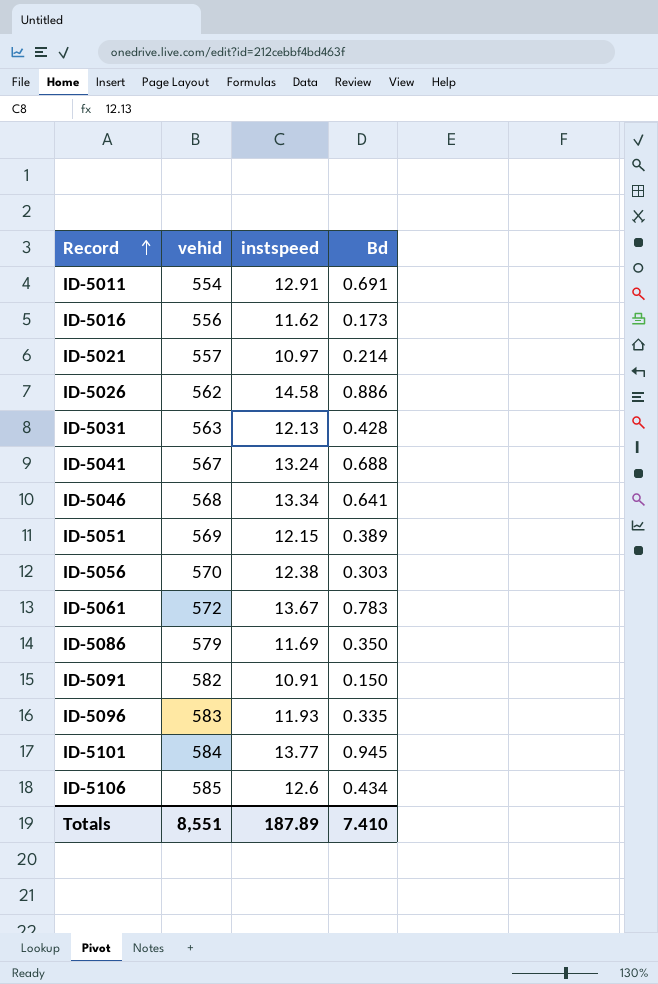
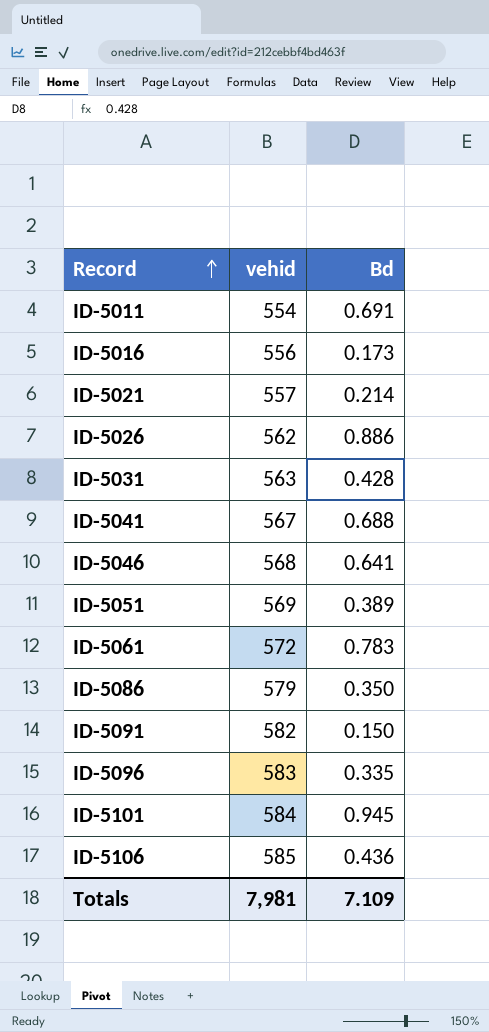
column instspeed | position: 3 -> none
row ID-5056: 570 | 12.38 | 0.303 -> none
ID-5106 | Bd: 0.434 -> 0.436
Totals | vehid: 8,551 -> 7,981
Totals | Bd: 7.410 -> 7.109

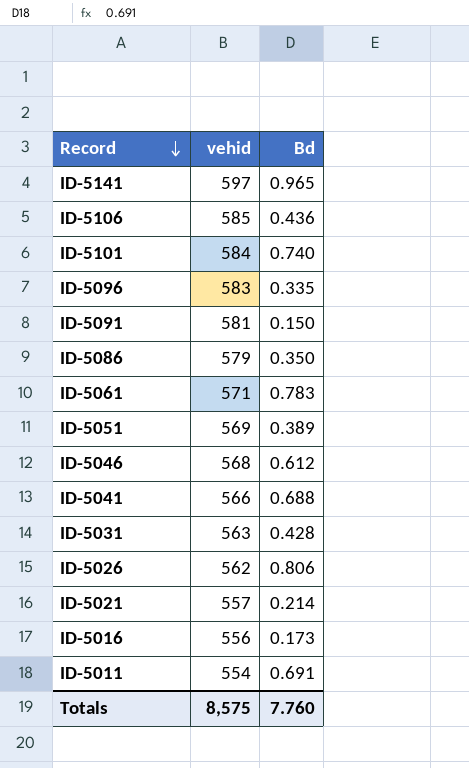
row order: Record ascending -> Record descending
row ID-5141: none -> 597 | 0.965
ID-5101 | Bd: 0.945 -> 0.740
ID-5091 | vehid: 582 -> 581
ID-5061 | vehid: 572 -> 571
ID-5046 | Bd: 0.641 -> 0.612
ID-5041 | vehid: 567 -> 566
ID-5026 | Bd: 0.886 -> 0.806
Totals | vehid: 7,981 -> 8,575
Totals | Bd: 7.109 -> 7.760

